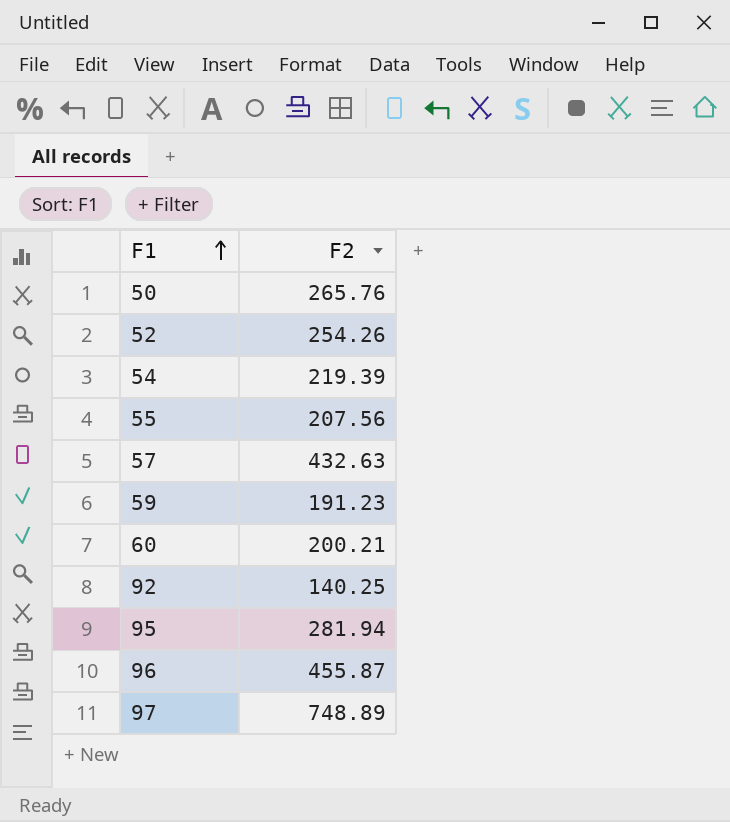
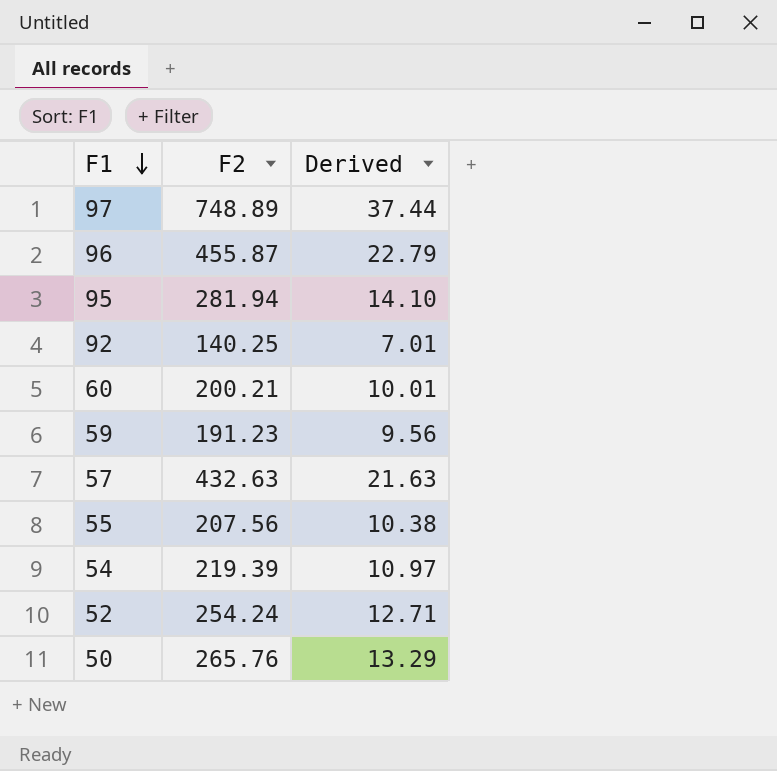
row order: F1 ascending -> F1 descending
column Derived | formula: none -> [F2] * 0.05
52 | F2: 254.26 -> 254.24

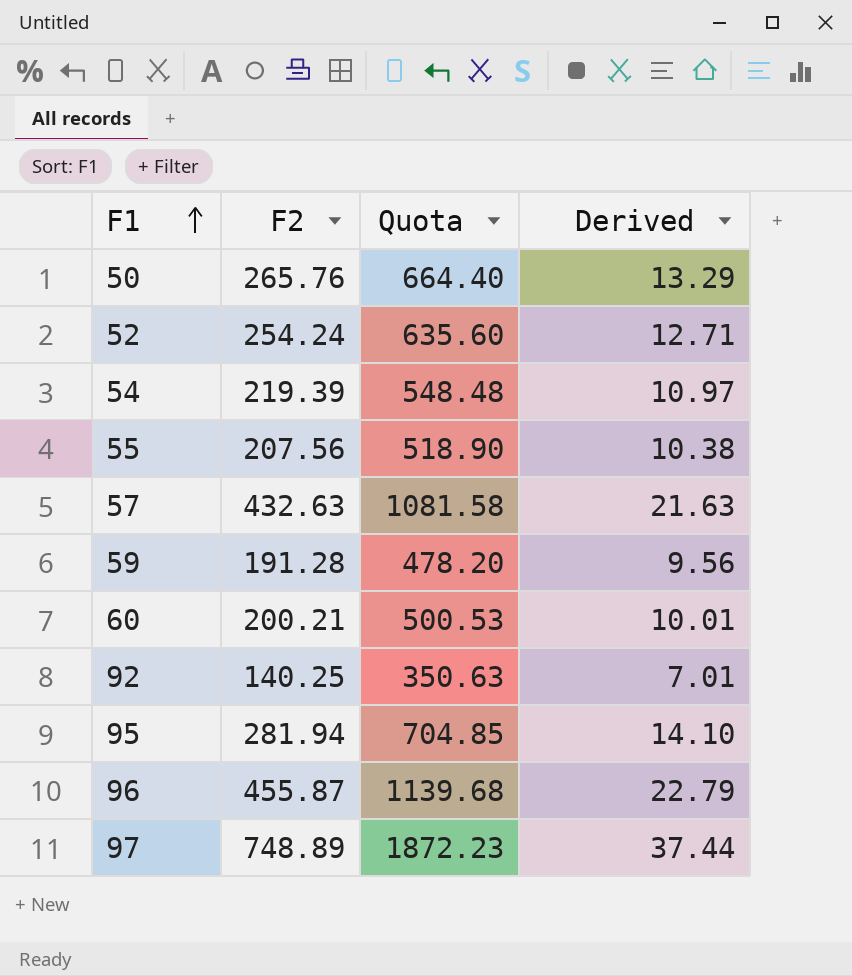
row order: F1 descending -> F1 ascending
column Quota | formula: none -> [F2] * 2.5
59 | F2: 191.23 -> 191.28

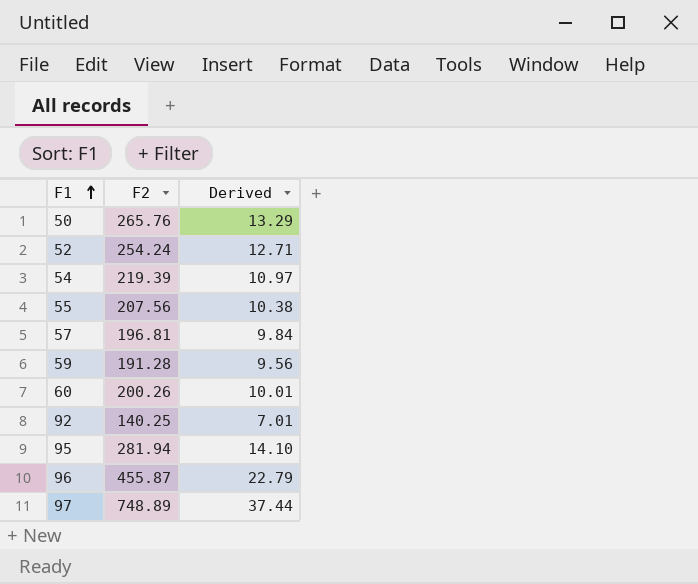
column Quota | formula: [F2] * 2.5 -> none
57 | F2: 432.63 -> 196.81
57 | Derived: 21.63 -> 9.84
60 | F2: 200.21 -> 200.26

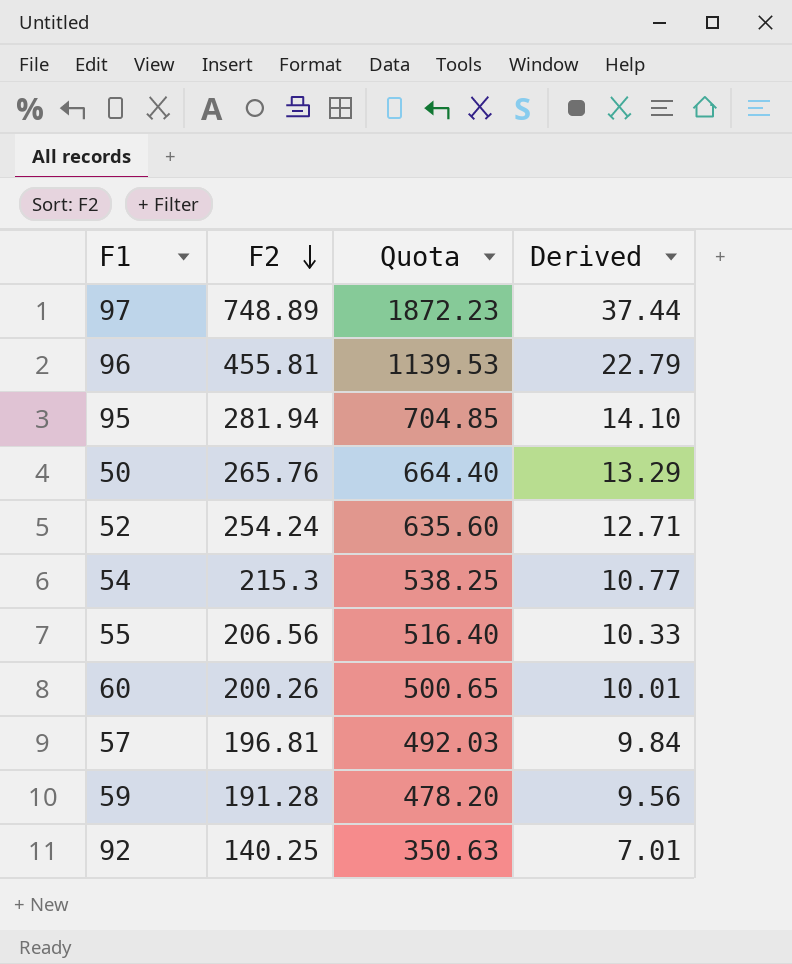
row order: F1 ascending -> F2 descending
column Quota | formula: none -> [F2] * 2.5
96 | F2: 455.87 -> 455.81
54 | F2: 219.39 -> 215.3
54 | Derived: 10.97 -> 10.77
55 | F2: 207.56 -> 206.56
55 | Derived: 10.38 -> 10.33

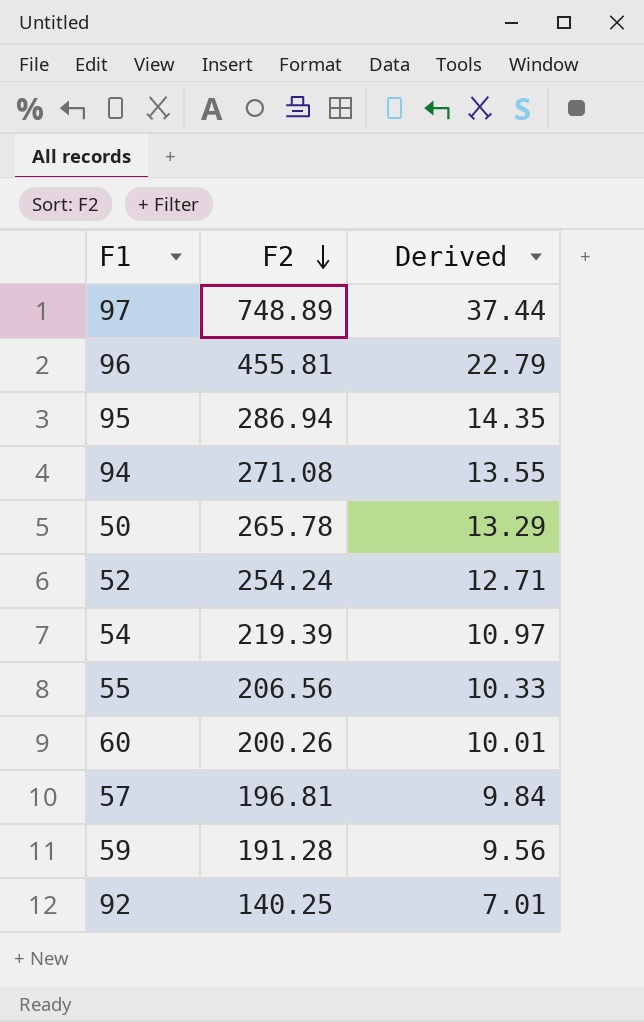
column Quota | formula: [F2] * 2.5 -> none
95 | F2: 281.94 -> 286.94
95 | Derived: 14.10 -> 14.35
row 94: none -> 271.08 | 13.55
50 | F2: 265.76 -> 265.78
54 | F2: 215.3 -> 219.39
54 | Derived: 10.77 -> 10.97

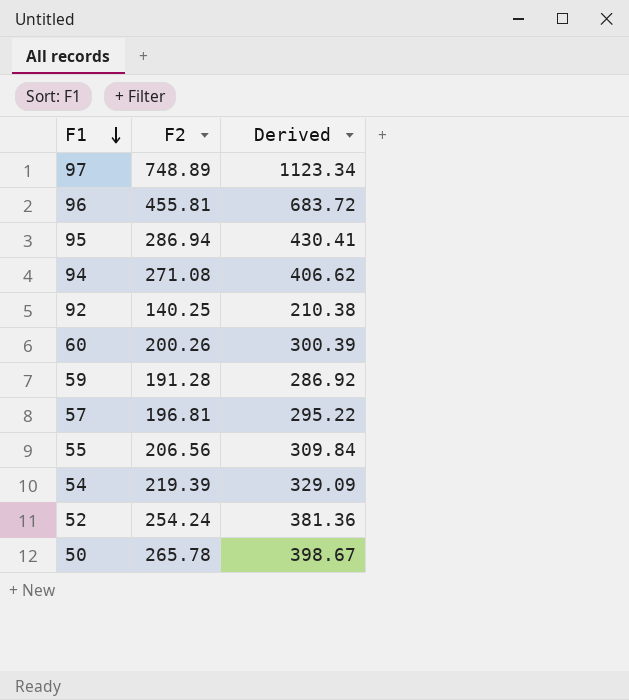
row order: F2 descending -> F1 descending
column Derived | formula: [F2] * 0.05 -> [F2] * 1.5

